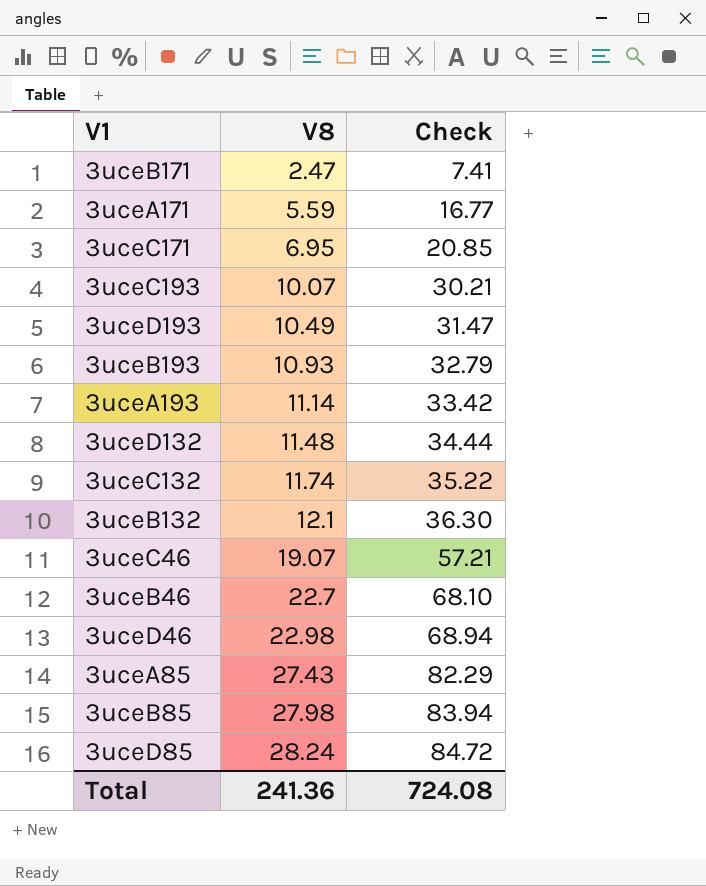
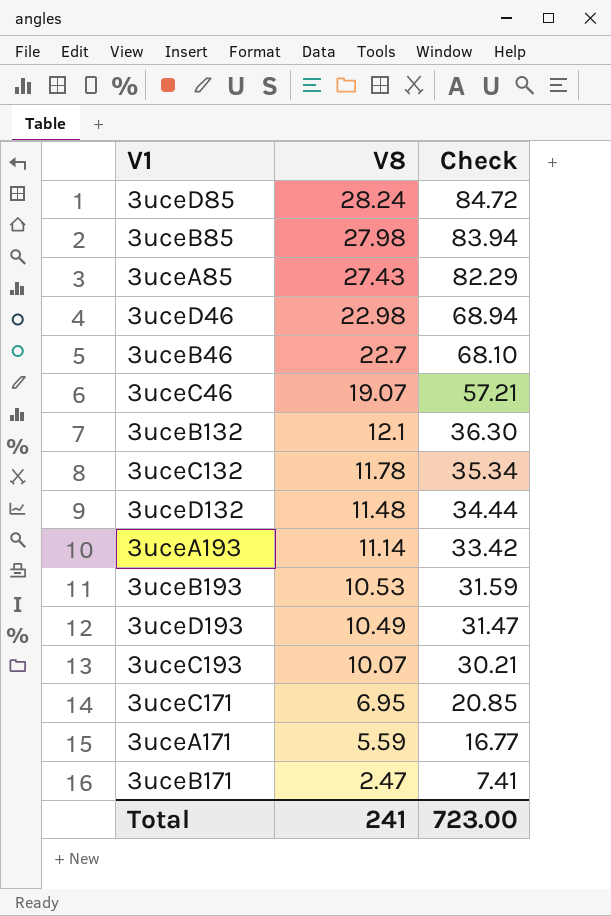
row order: V8 ascending -> V8 descending
3uceC132 | V8: 11.74 -> 11.78
3uceC132 | Check: 35.22 -> 35.34
3uceB193 | V8: 10.93 -> 10.53
3uceB193 | Check: 32.79 -> 31.59
Total | V8: 241.36 -> 241
Total | Check: 724.08 -> 723.00

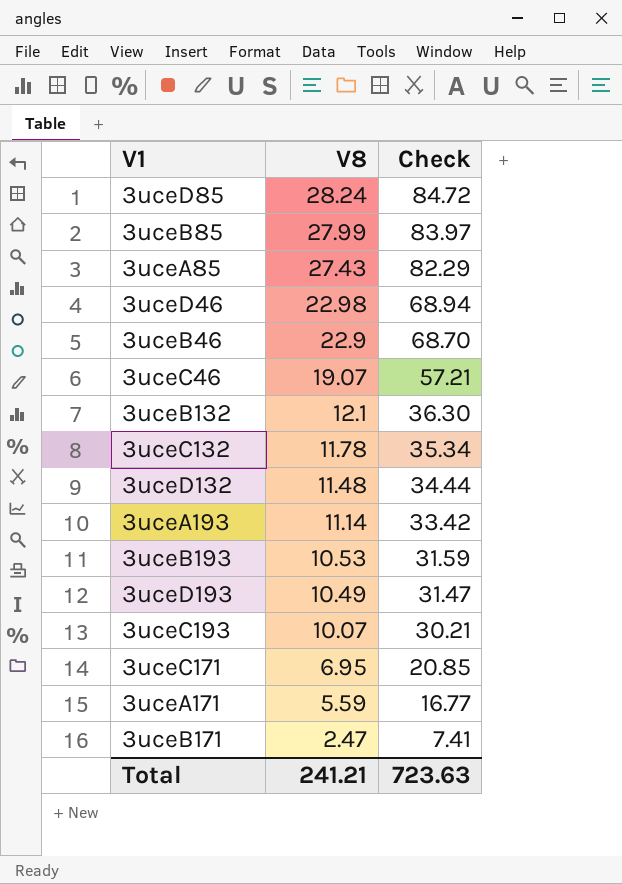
3uceB85 | V8: 27.98 -> 27.99
3uceB85 | Check: 83.94 -> 83.97
3uceB46 | V8: 22.7 -> 22.9
3uceB46 | Check: 68.10 -> 68.70
Total | V8: 241 -> 241.21
Total | Check: 723.00 -> 723.63

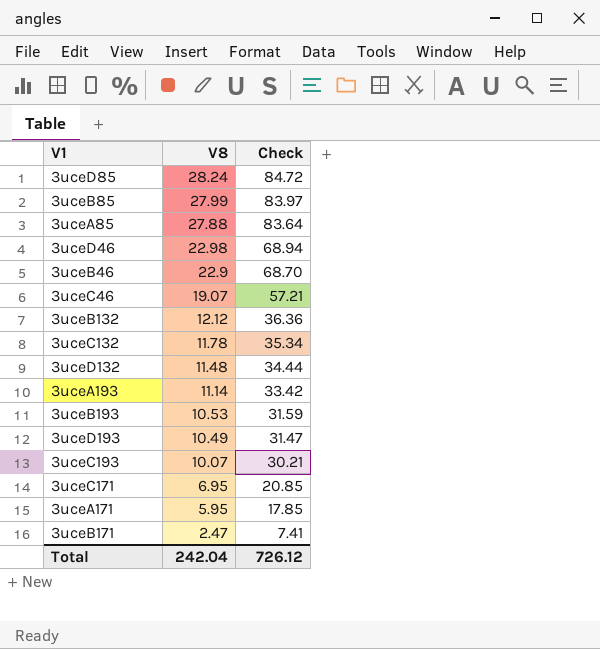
3uceA85 | V8: 27.43 -> 27.88
3uceA85 | Check: 82.29 -> 83.64
3uceB132 | V8: 12.1 -> 12.12
3uceB132 | Check: 36.30 -> 36.36
3uceA171 | V8: 5.59 -> 5.95
3uceA171 | Check: 16.77 -> 17.85
Total | V8: 241.21 -> 242.04
Total | Check: 723.63 -> 726.12

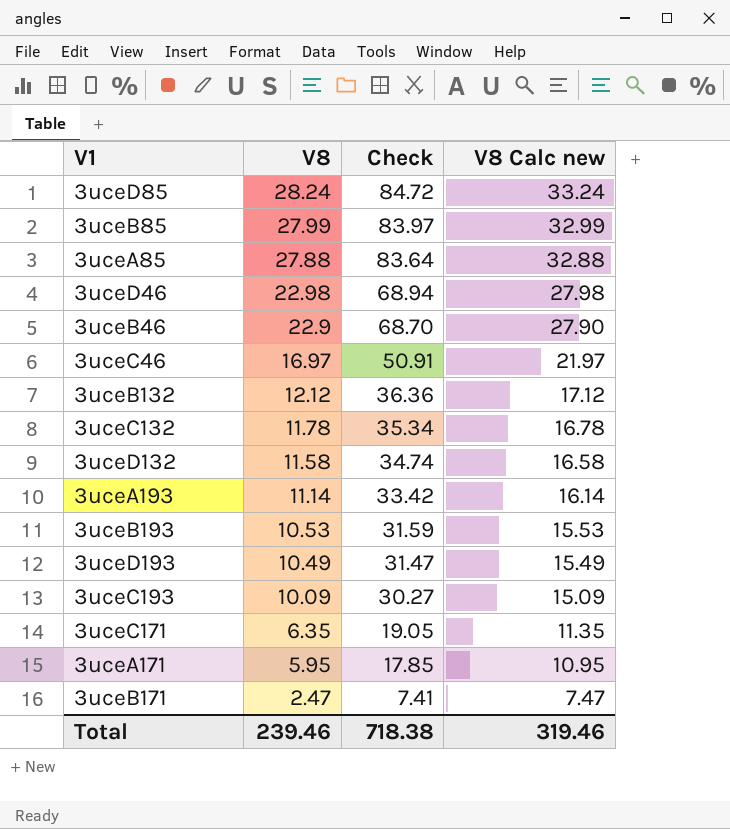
column V8 Calc new | formula: none -> [V8] + 5
3uceC46 | V8: 19.07 -> 16.97
3uceC46 | Check: 57.21 -> 50.91
3uceD132 | V8: 11.48 -> 11.58
3uceD132 | Check: 34.44 -> 34.74
3uceC193 | V8: 10.07 -> 10.09
3uceC193 | Check: 30.21 -> 30.27
3uceC171 | V8: 6.95 -> 6.35
3uceC171 | Check: 20.85 -> 19.05
Total | V8: 242.04 -> 239.46
Total | Check: 726.12 -> 718.38

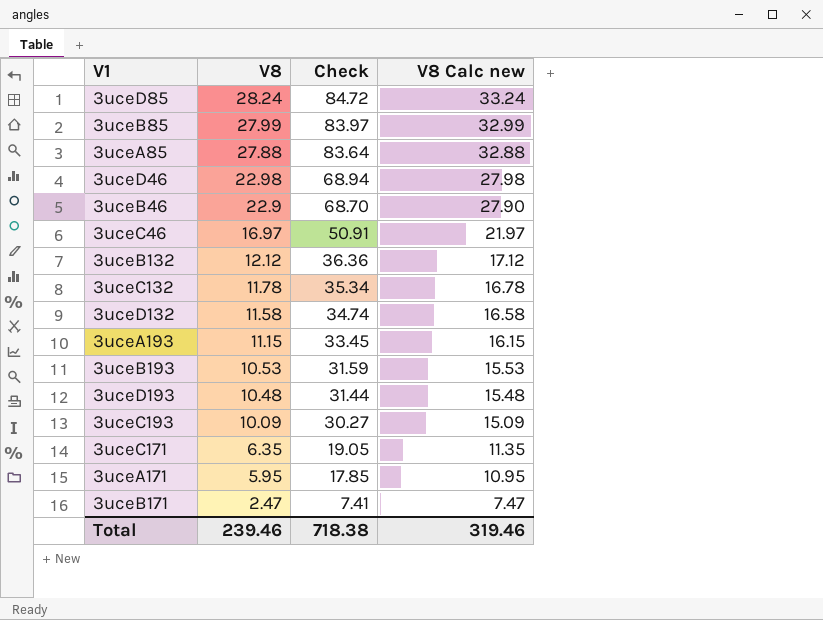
3uceA193 | V8: 11.14 -> 11.15
3uceA193 | Check: 33.42 -> 33.45
3uceA193 | V8 Calc new: 16.14 -> 16.15
3uceD193 | V8: 10.49 -> 10.48
3uceD193 | Check: 31.47 -> 31.44
3uceD193 | V8 Calc new: 15.49 -> 15.48

